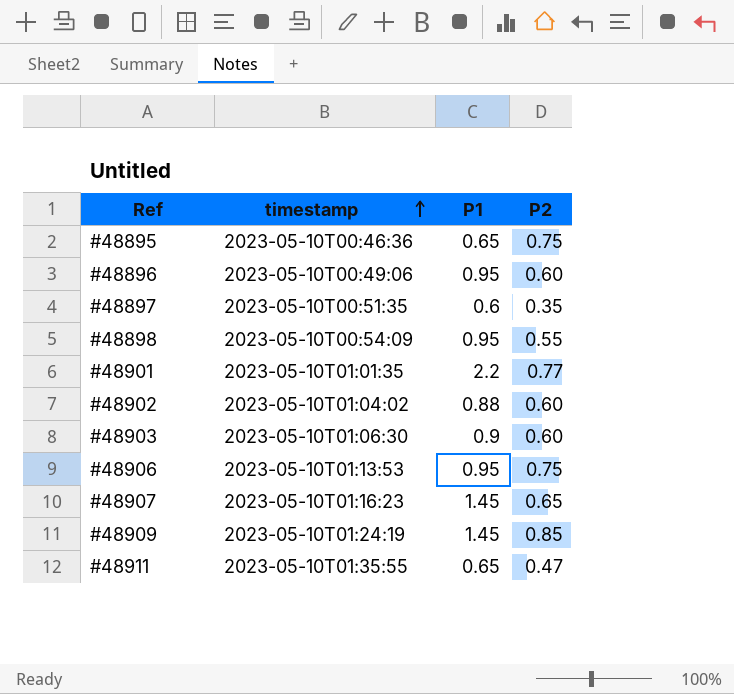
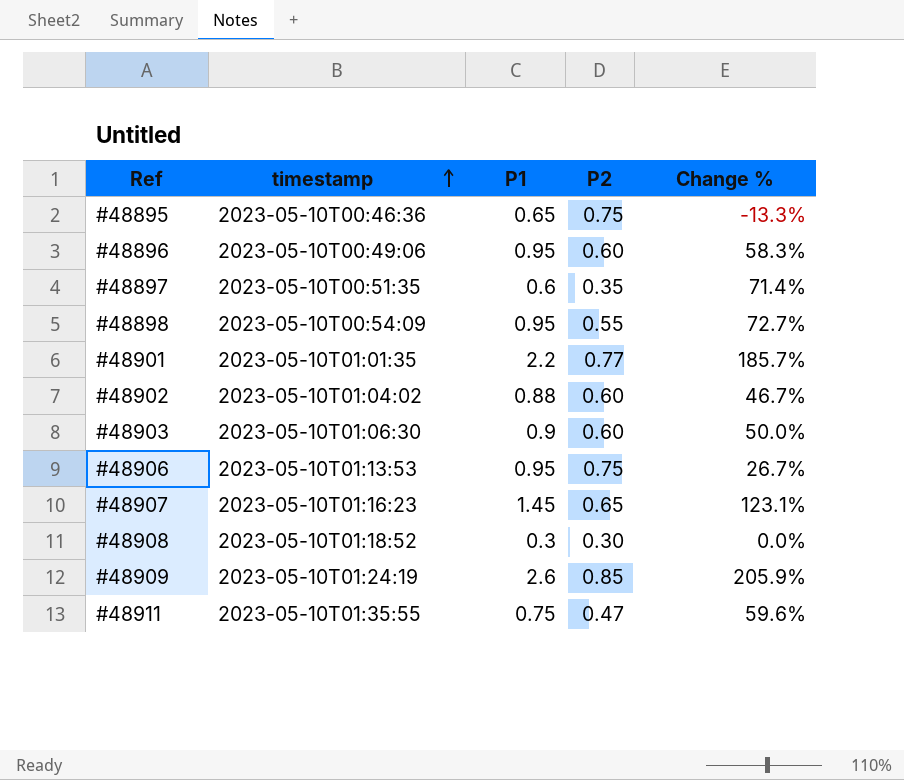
column Change % | formula: none -> ([P1] - [P2]) / [P2]
row #48908: none -> 2023-05-10T01:18:52 | 0.3 | 0.30 | 0.0%
#48909 | P1: 1.45 -> 2.6
#48911 | P1: 0.65 -> 0.75

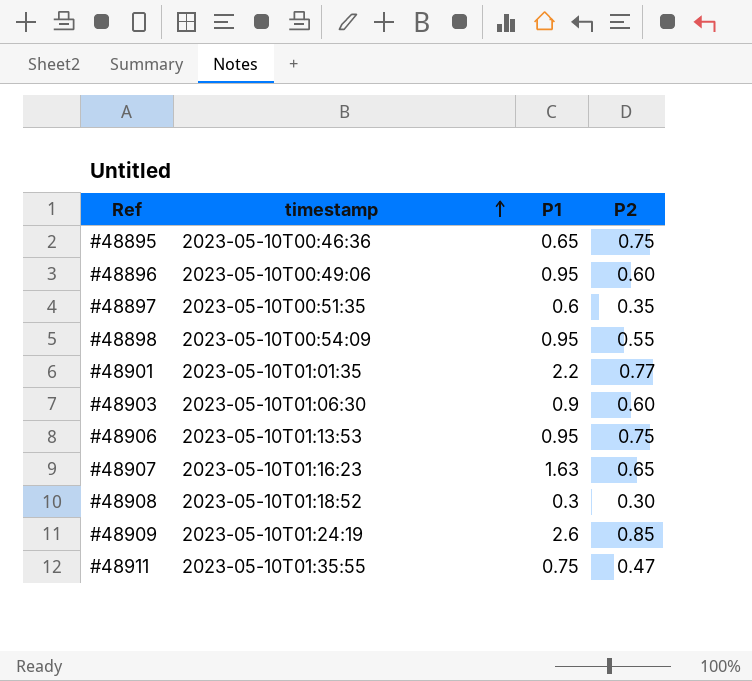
column Change % | formula: ([P1] - [P2]) / [P2] -> none
row #48902: 2023-05-10T01:04:02 | 0.88 | 0.60 | 46.7% -> none
#48907 | P1: 1.45 -> 1.63

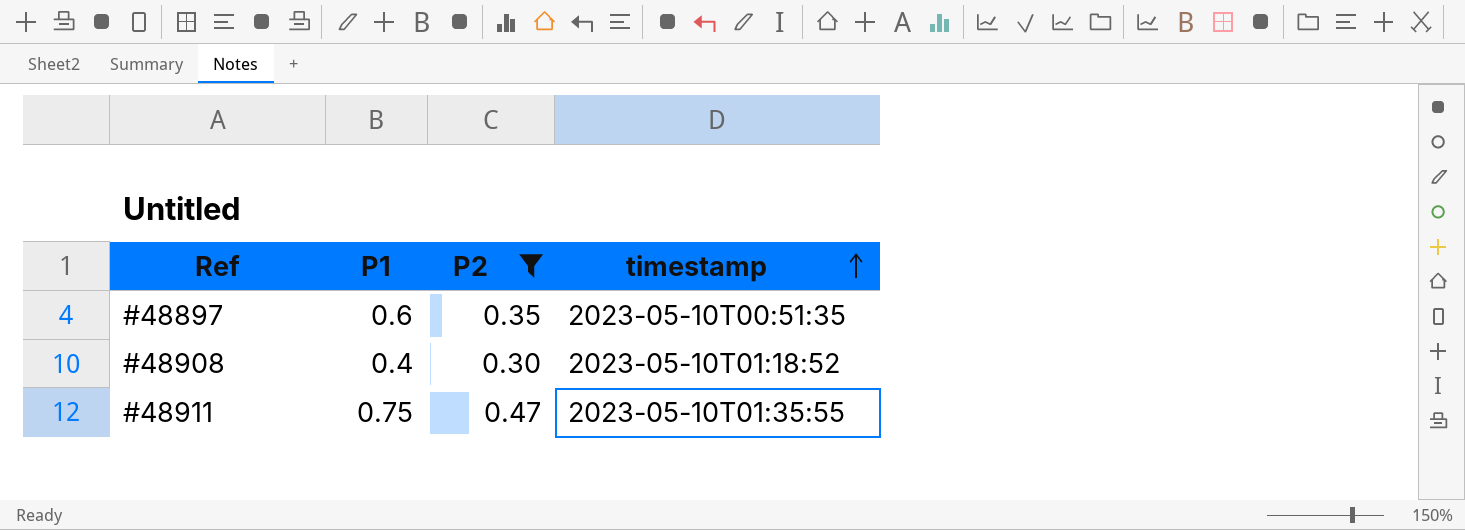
filter: none -> P2 <= 0.47
column timestamp | position: 2 -> 4
#48908 | P1: 0.3 -> 0.4

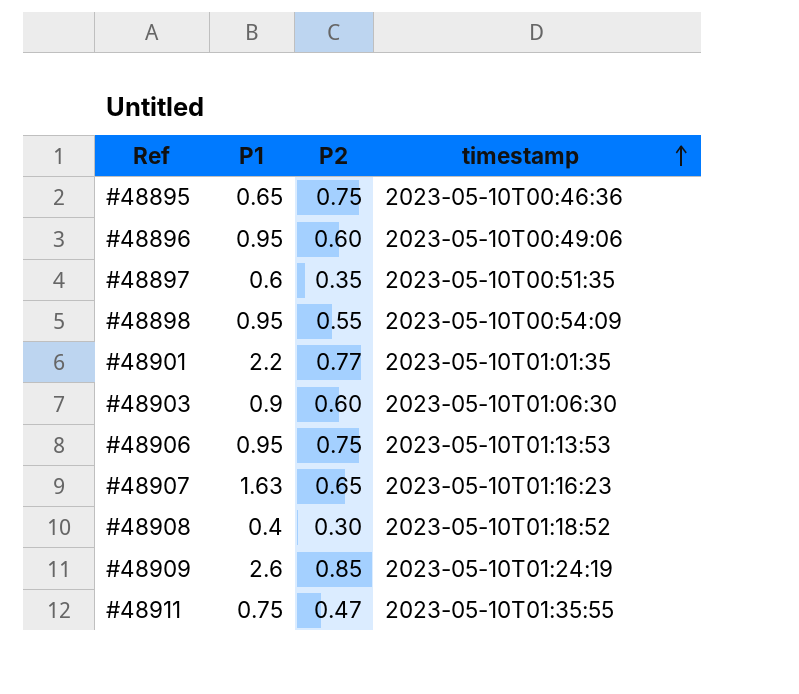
filter: P2 <= 0.47 -> none

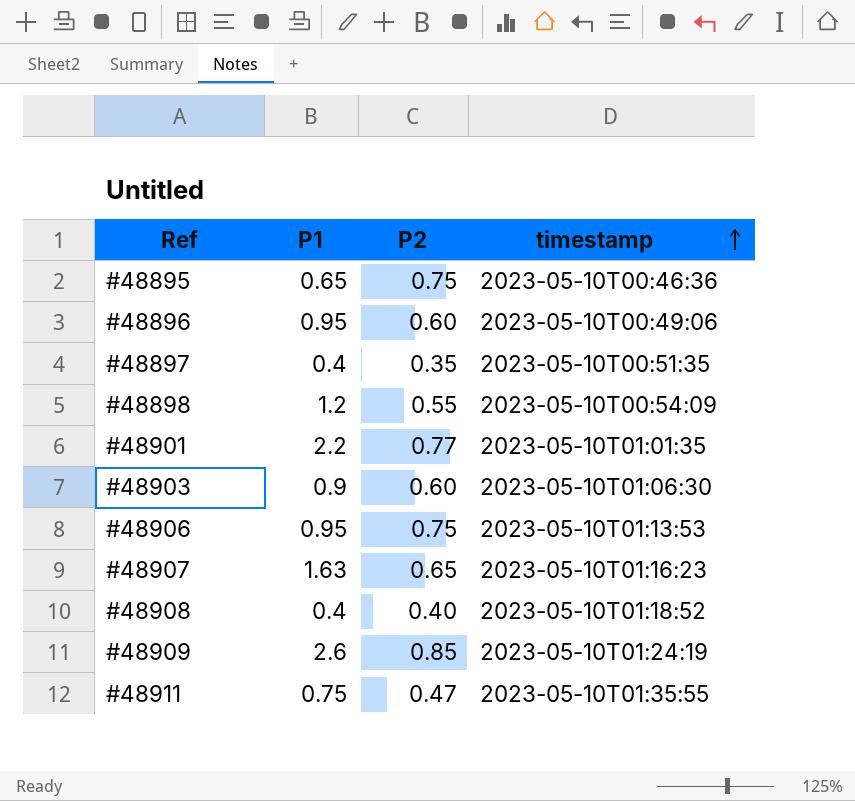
#48897 | P1: 0.6 -> 0.4
#48898 | P1: 0.95 -> 1.2
#48908 | P2: 0.30 -> 0.40

